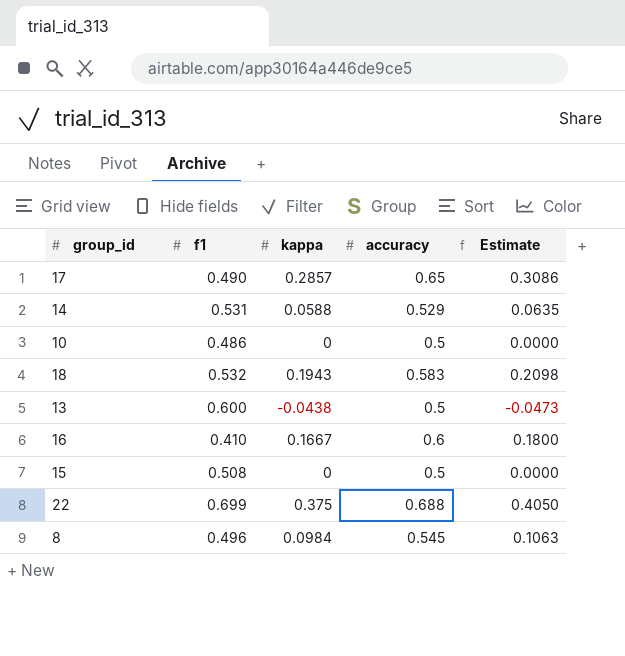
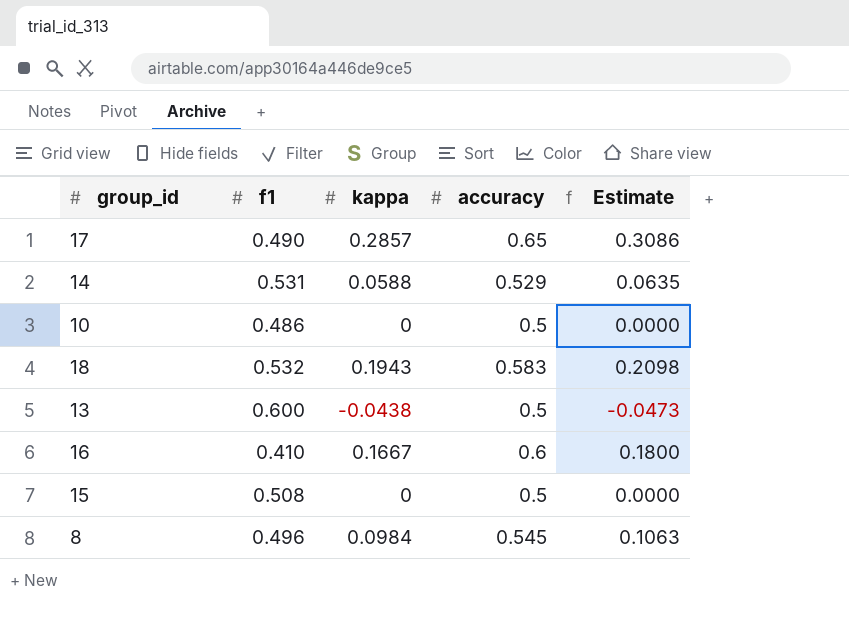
row 22: 0.699 | 0.375 | 0.688 | 0.4050 -> none

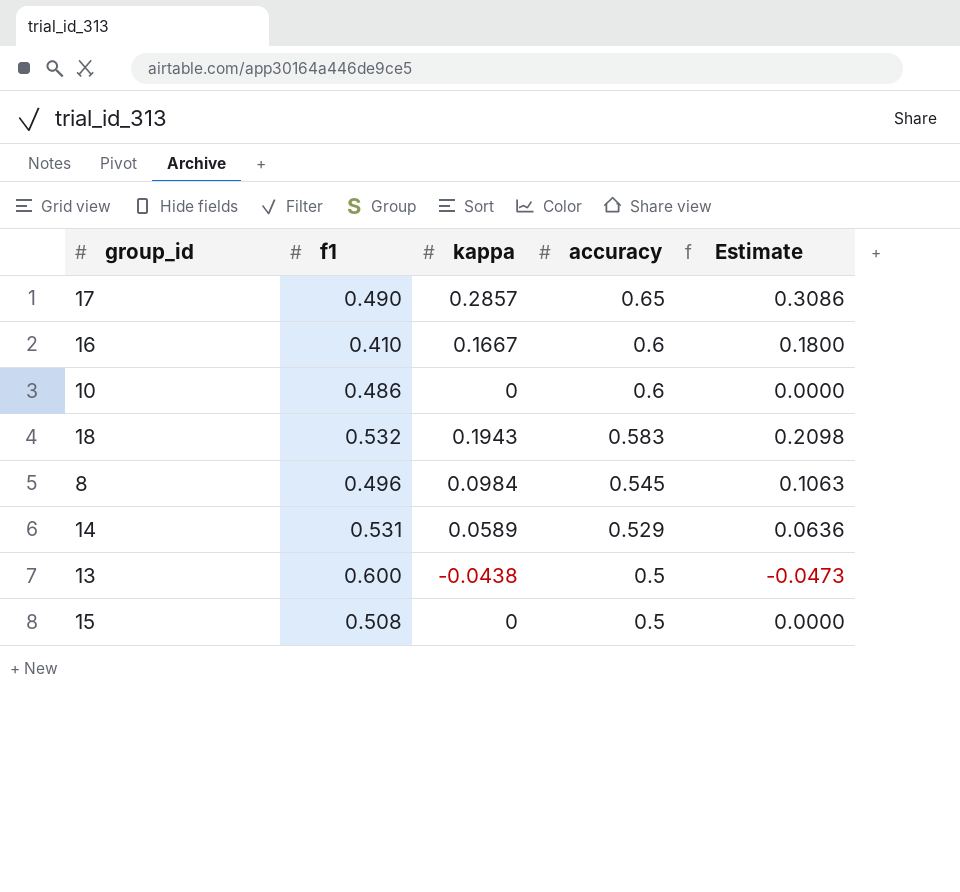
row order: none -> accuracy descending
10 | accuracy: 0.5 -> 0.6
14 | kappa: 0.0588 -> 0.0589
14 | Estimate: 0.0635 -> 0.0636

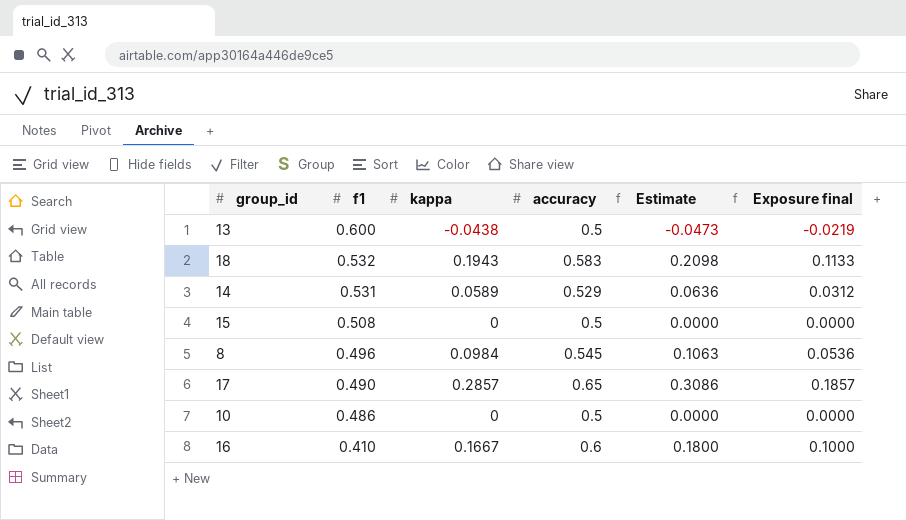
row order: accuracy descending -> f1 descending
column Exposure final | formula: none -> [kappa] * [accuracy]
10 | accuracy: 0.6 -> 0.5

